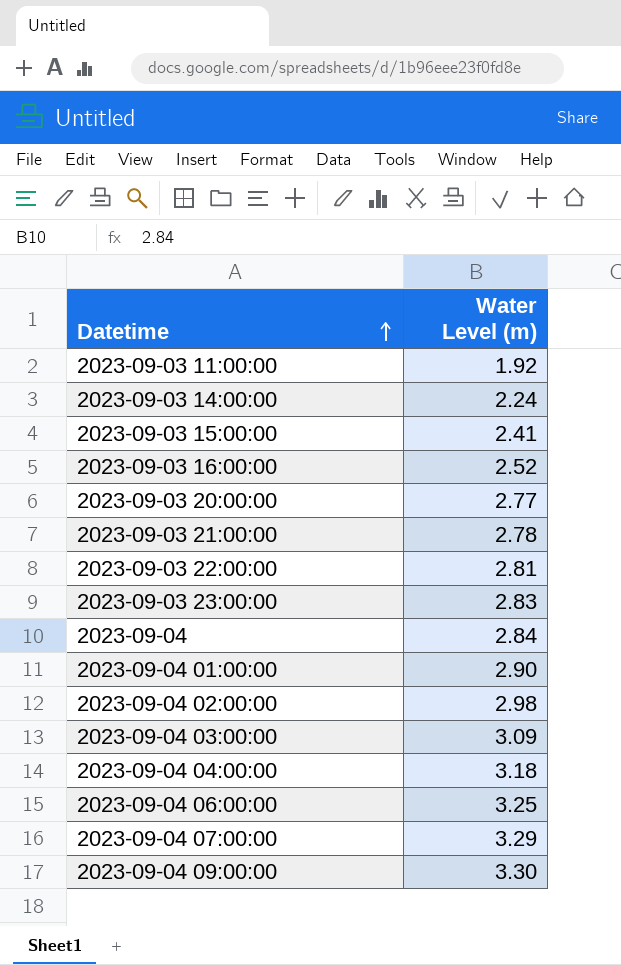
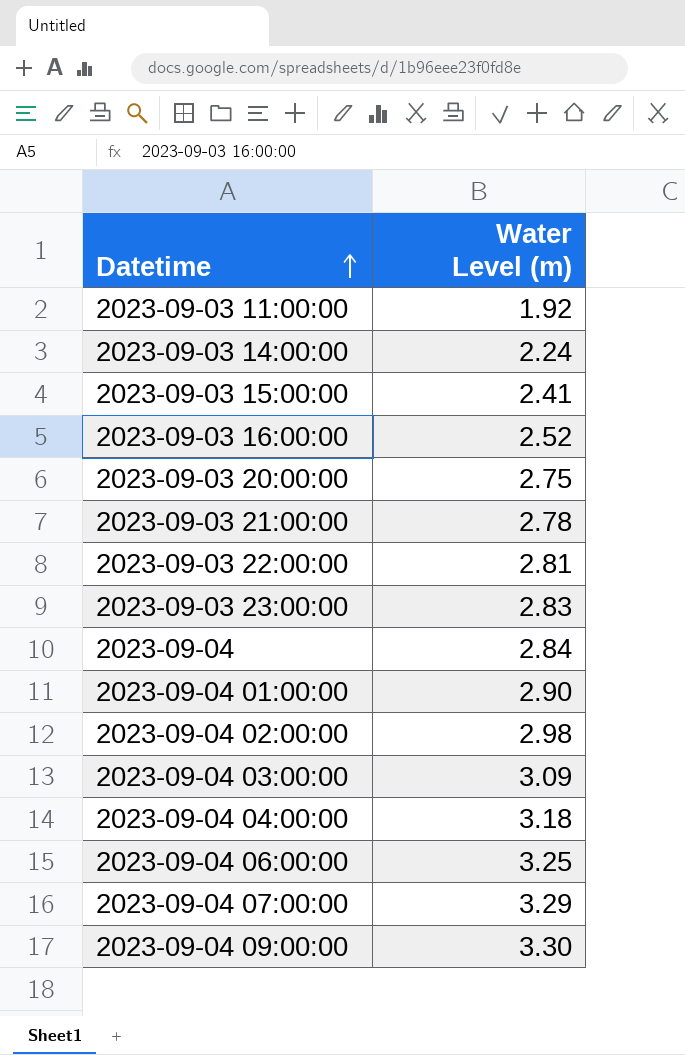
2023-09-03 20:00:00 | Water Level (m): 2.77 -> 2.75

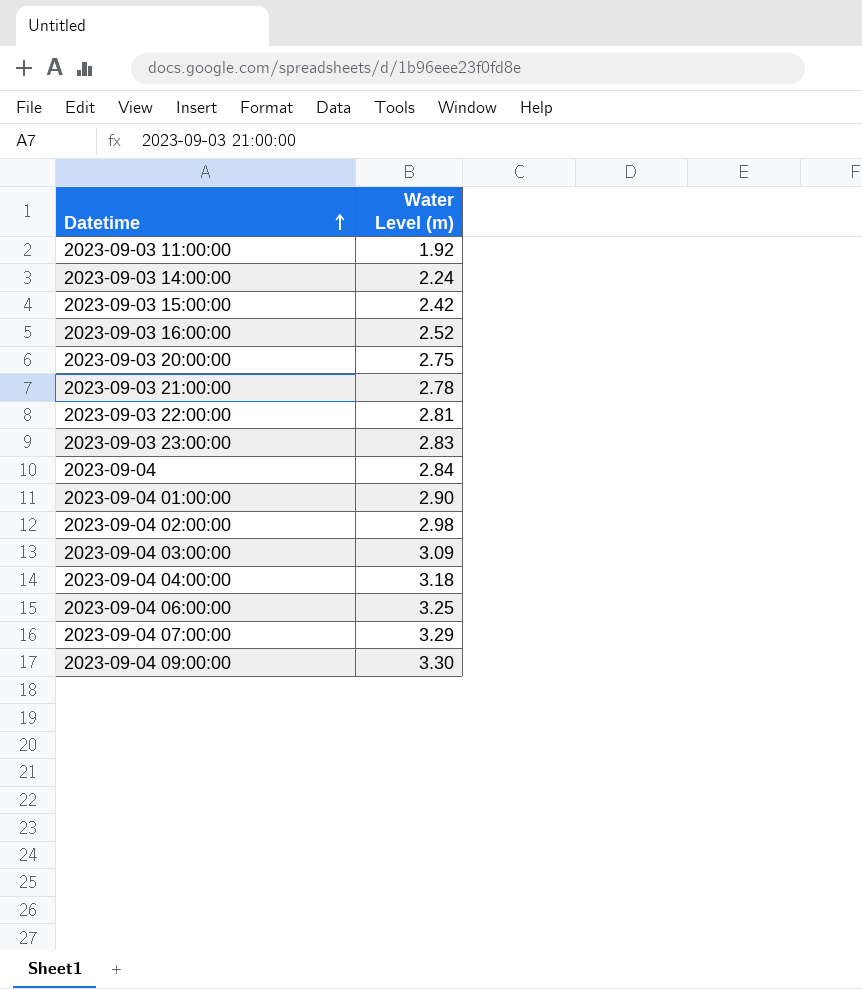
2023-09-03 15:00:00 | Water Level (m): 2.41 -> 2.42

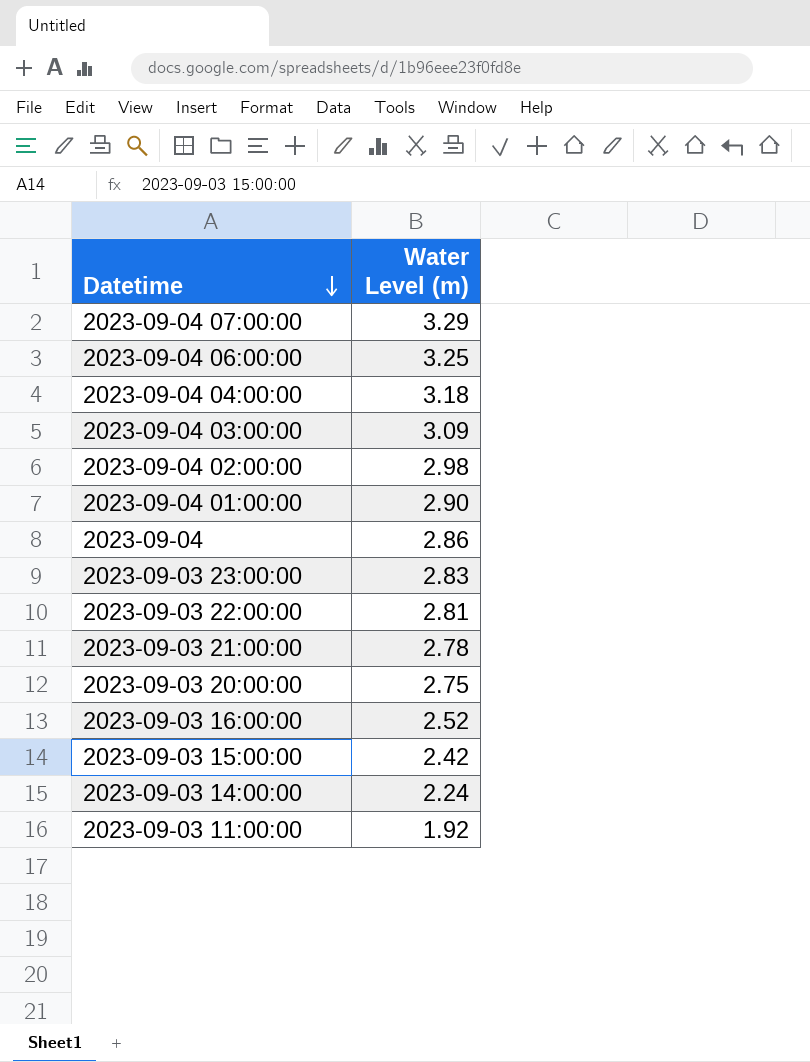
row order: Datetime ascending -> Datetime descending
row 2023-09-04 09:00:00: 3.30 -> none
2023-09-04 | Water Level (m): 2.84 -> 2.86

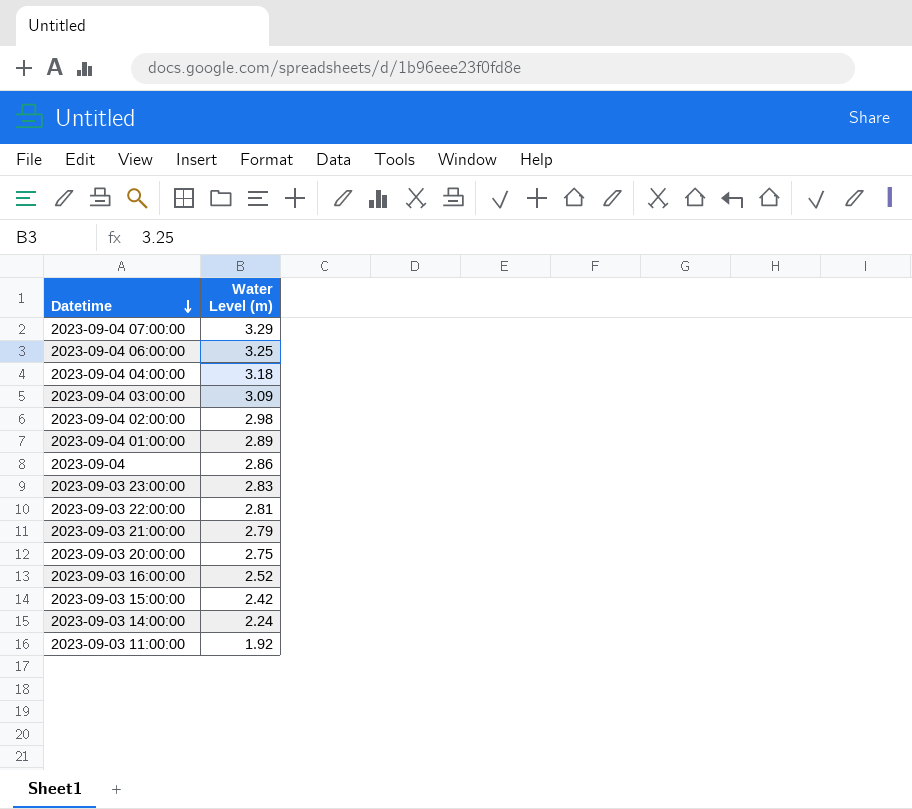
2023-09-04 01:00:00 | Water Level (m): 2.90 -> 2.89
2023-09-03 21:00:00 | Water Level (m): 2.78 -> 2.79

